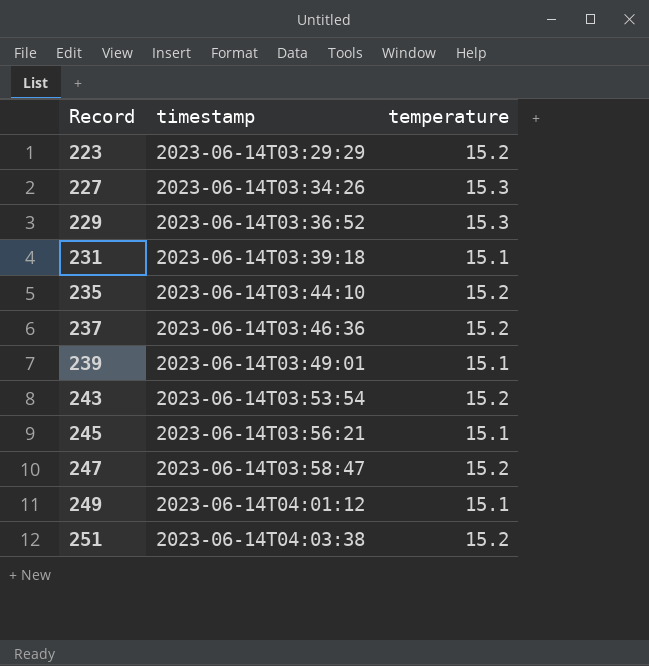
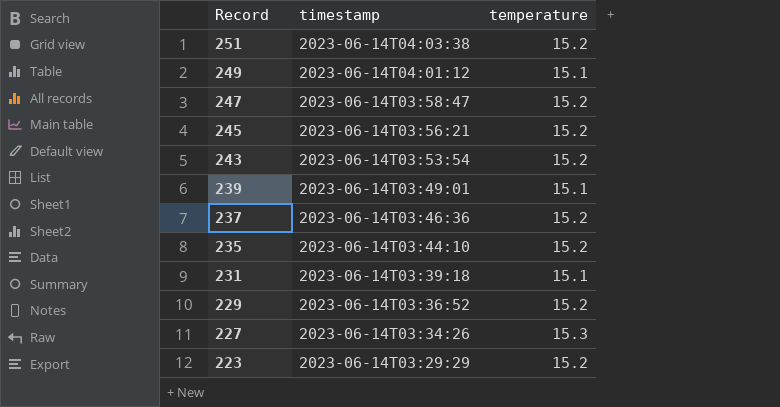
row order: Record ascending -> Record descending
245 | temperature: 15.1 -> 15.2
229 | temperature: 15.3 -> 15.2

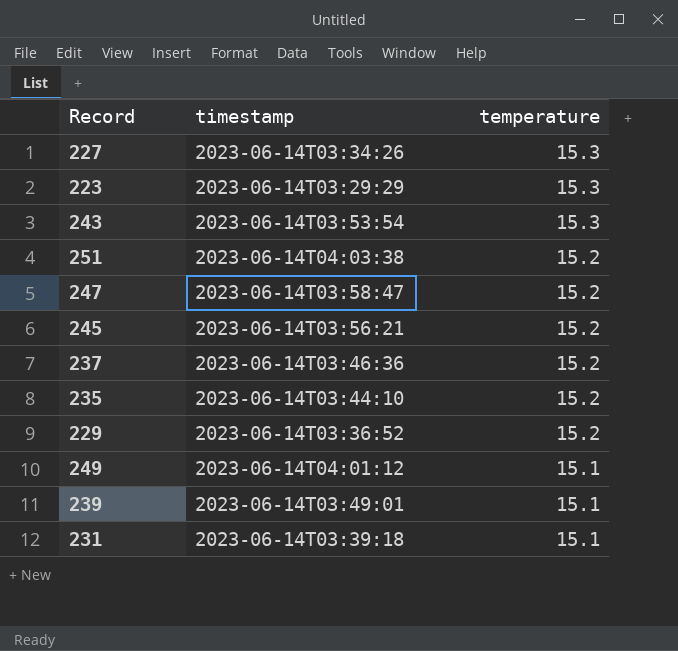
row order: Record descending -> temperature descending
223 | temperature: 15.2 -> 15.3
243 | temperature: 15.2 -> 15.3

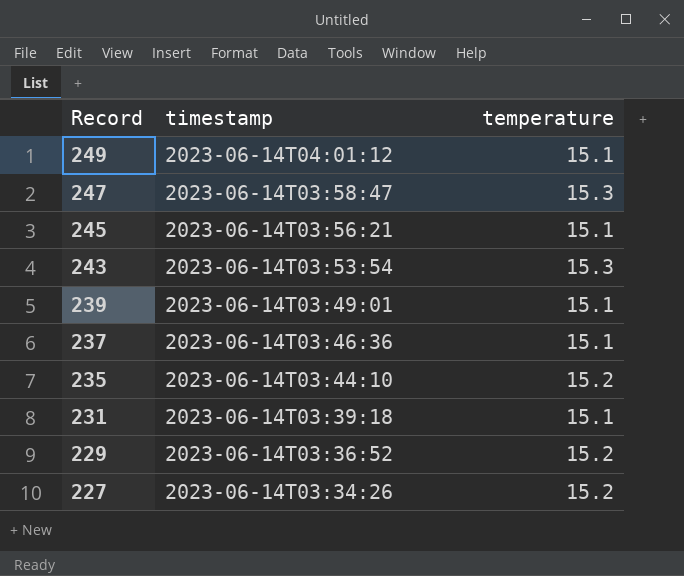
row order: temperature descending -> Record descending
row 223: 2023-06-14T03:29:29 | 15.3 -> none
row 251: 2023-06-14T04:03:38 | 15.2 -> none
247 | temperature: 15.2 -> 15.3
245 | temperature: 15.2 -> 15.1
237 | temperature: 15.2 -> 15.1
227 | temperature: 15.3 -> 15.2

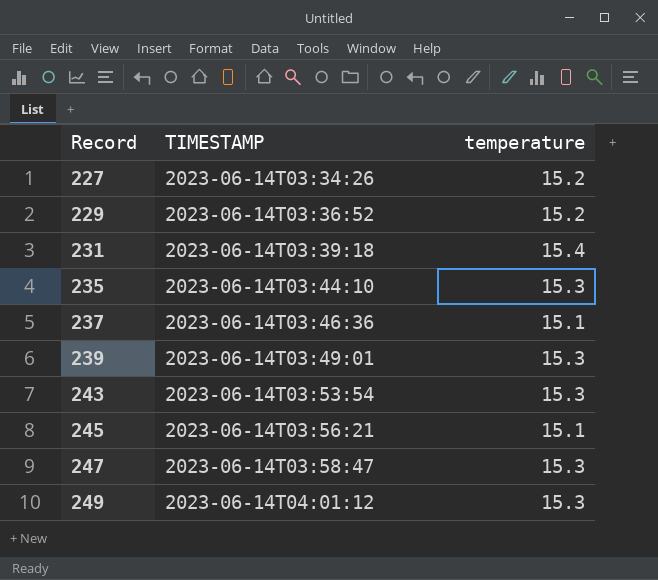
row order: Record descending -> Record ascending
column name: timestamp -> TIMESTAMP
231 | temperature: 15.1 -> 15.4
235 | temperature: 15.2 -> 15.3
239 | temperature: 15.1 -> 15.3
249 | temperature: 15.1 -> 15.3

